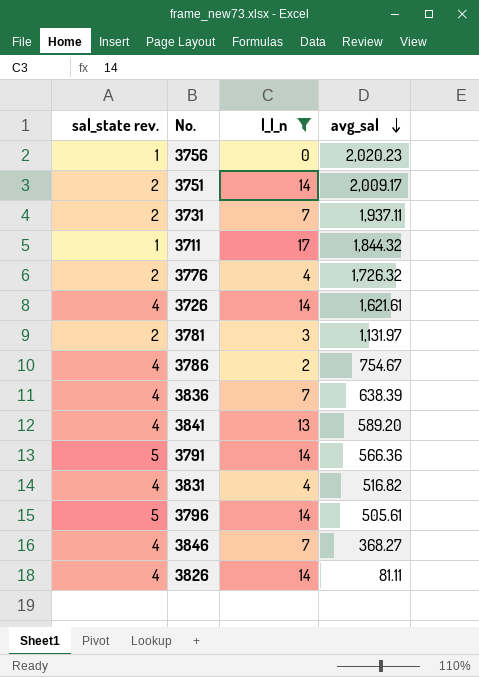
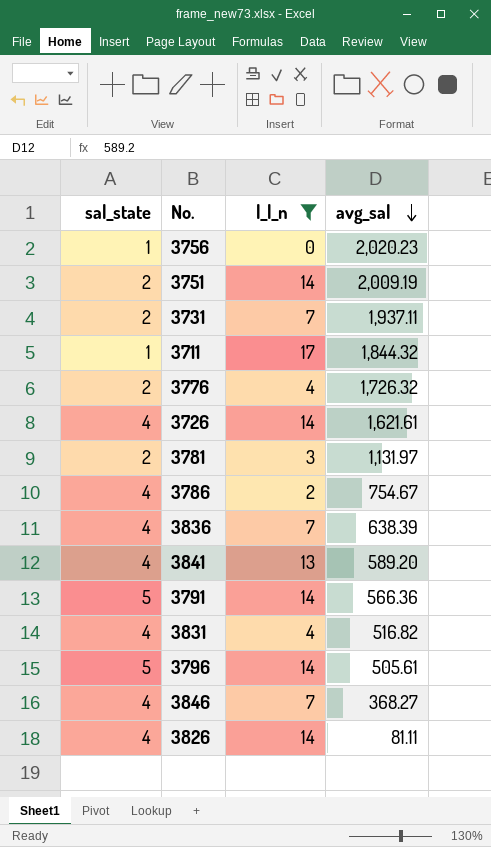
column name: sal_state rev. -> sal_state
3751 | avg_sal: 2,009.17 -> 2,009.19

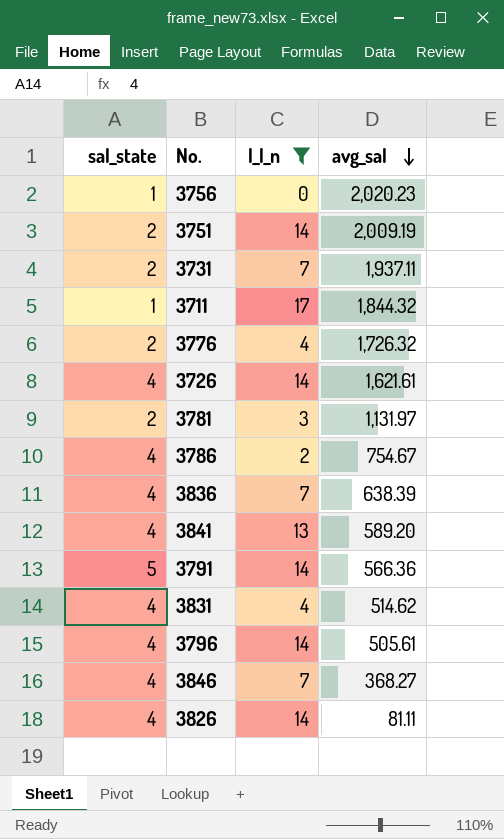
3831 | avg_sal: 516.82 -> 514.62
3796 | sal_state: 5 -> 4

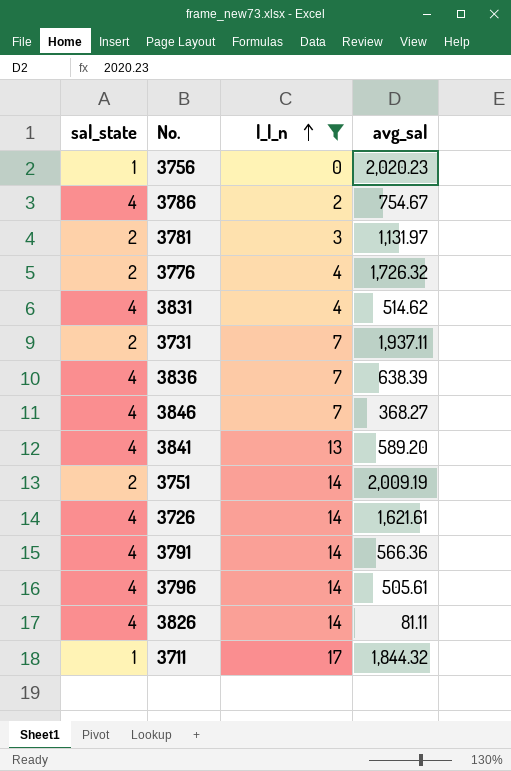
row order: avg_sal descending -> l_l_n ascending
3791 | sal_state: 5 -> 4

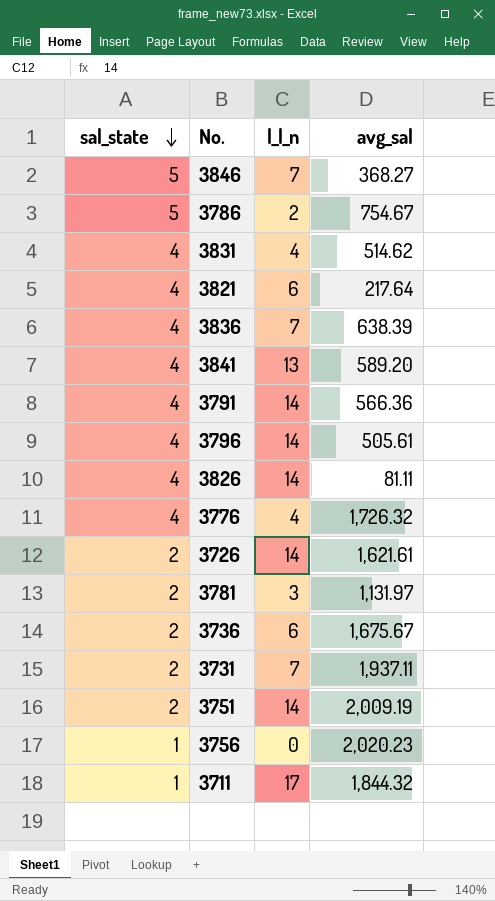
filter: l_l_n != 6 -> none
row order: l_l_n ascending -> sal_state descending
3846 | sal_state: 4 -> 5
3786 | sal_state: 4 -> 5
3776 | sal_state: 2 -> 4
3726 | sal_state: 4 -> 2

